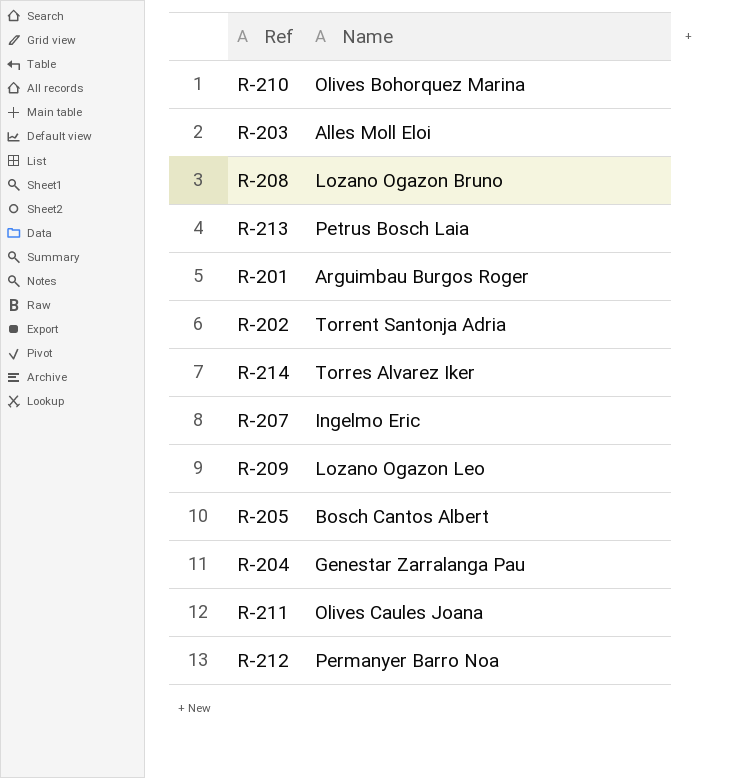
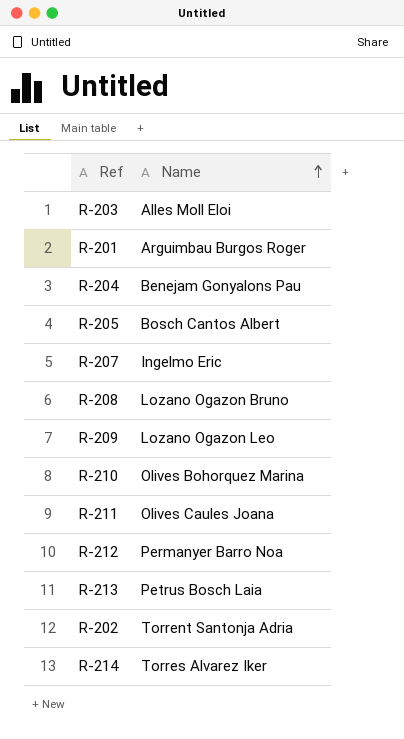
row order: none -> Name ascending
R-204 | Name: Genestar Zarralanga Pau -> Benejam Gonyalons Pau

